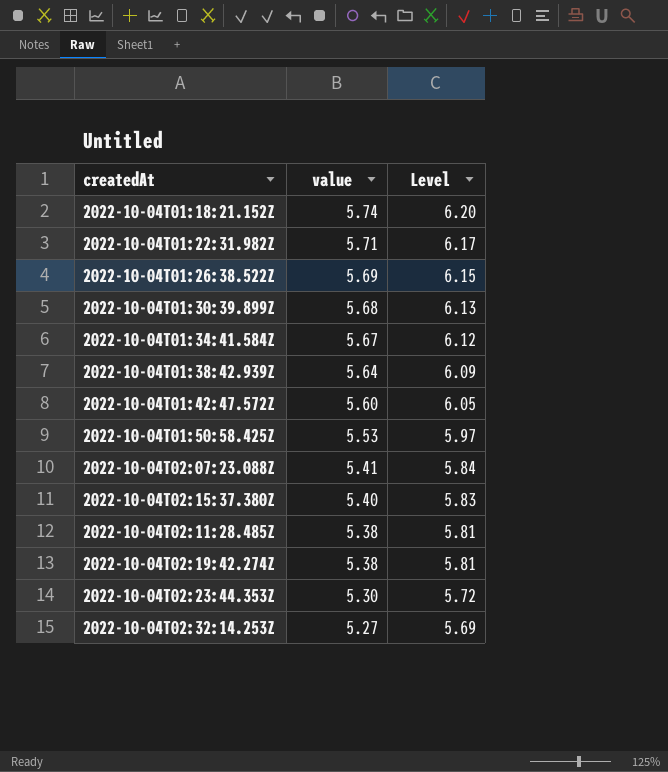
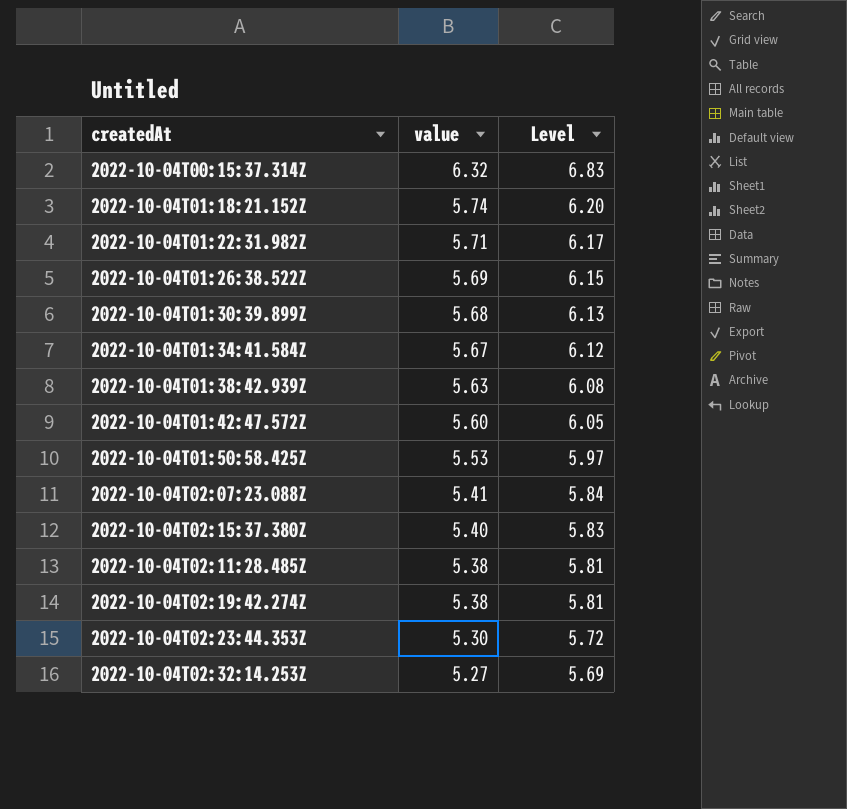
row 2022-10-04T00:15:37.314Z: none -> 6.32 | 6.83
2022-10-04T01:38:42.939Z | value: 5.64 -> 5.63
2022-10-04T01:38:42.939Z | Level: 6.09 -> 6.08

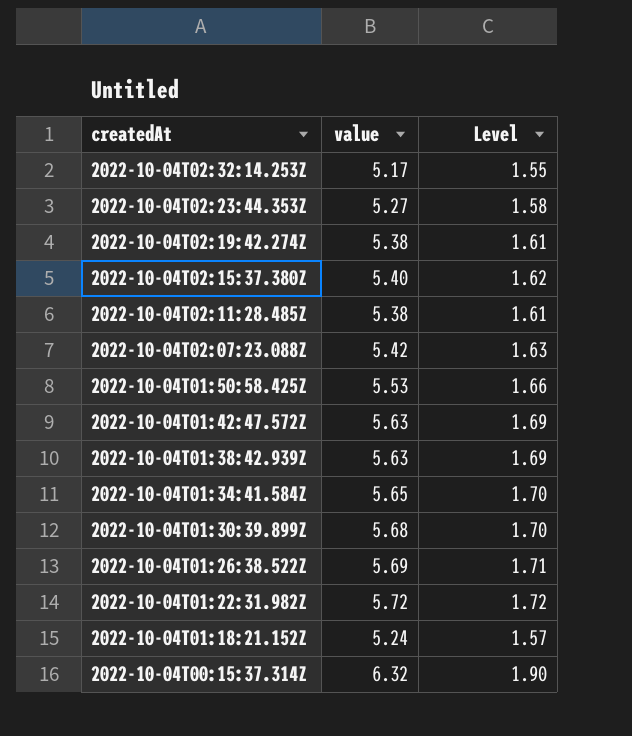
row order: value descending -> createdAt descending
column Level | formula: [value] * 1.08 -> [value] * 0.3
2022-10-04T02:32:14.253Z | value: 5.27 -> 5.17
2022-10-04T02:23:44.353Z | value: 5.30 -> 5.27
2022-10-04T02:07:23.088Z | value: 5.41 -> 5.42
2022-10-04T01:42:47.572Z | value: 5.60 -> 5.63
2022-10-04T01:34:41.584Z | value: 5.67 -> 5.65
2022-10-04T01:22:31.982Z | value: 5.71 -> 5.72
2022-10-04T01:18:21.152Z | value: 5.74 -> 5.24

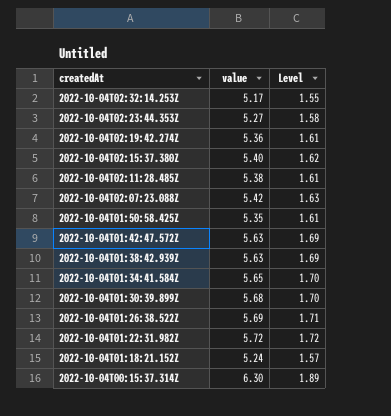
2022-10-04T02:19:42.274Z | value: 5.38 -> 5.36
2022-10-04T01:50:58.425Z | value: 5.53 -> 5.35
2022-10-04T01:50:58.425Z | Level: 1.66 -> 1.61
2022-10-04T00:15:37.314Z | value: 6.32 -> 6.30
2022-10-04T00:15:37.314Z | Level: 1.90 -> 1.89

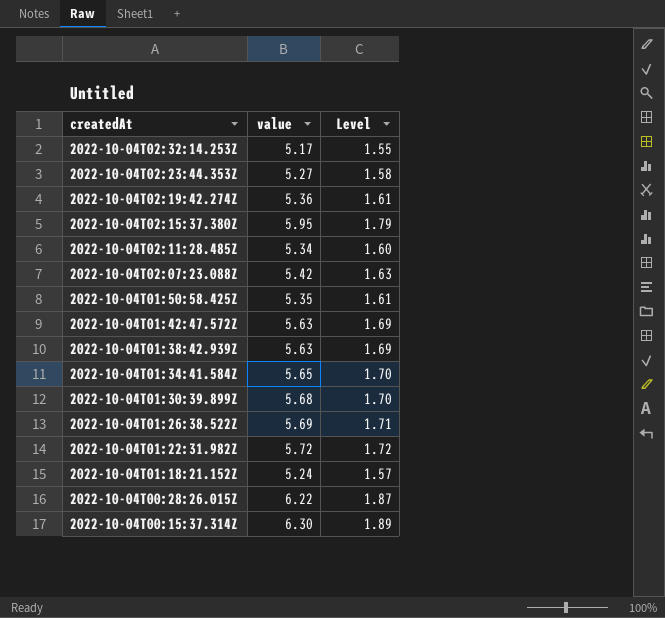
2022-10-04T02:15:37.380Z | value: 5.40 -> 5.95
2022-10-04T02:15:37.380Z | Level: 1.62 -> 1.79
2022-10-04T02:11:28.485Z | value: 5.38 -> 5.34
2022-10-04T02:11:28.485Z | Level: 1.61 -> 1.60
row 2022-10-04T00:28:26.015Z: none -> 6.22 | 1.87

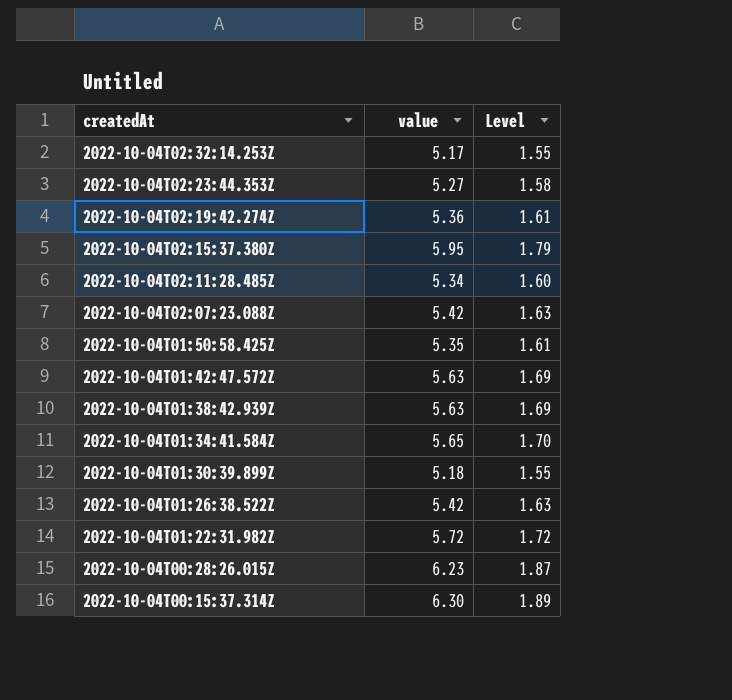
row 2022-10-04T01:18:21.152Z: 5.24 | 1.57 -> none
2022-10-04T01:30:39.899Z | value: 5.68 -> 5.18
2022-10-04T01:30:39.899Z | Level: 1.70 -> 1.55
2022-10-04T01:26:38.522Z | value: 5.69 -> 5.42
2022-10-04T01:26:38.522Z | Level: 1.71 -> 1.63
2022-10-04T00:28:26.015Z | value: 6.22 -> 6.23

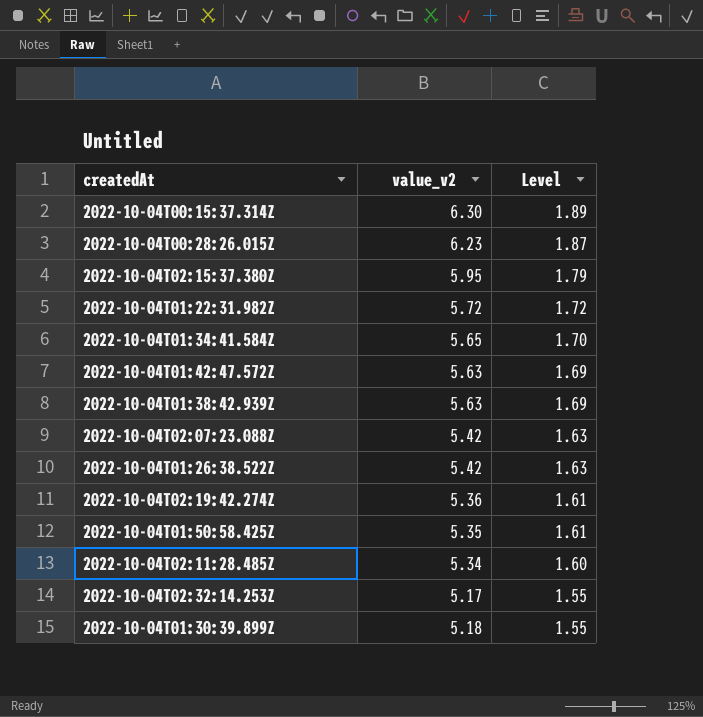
row order: createdAt descending -> Level descending
column name: value -> value_v2
row 2022-10-04T02:23:44.353Z: 5.27 | 1.58 -> none

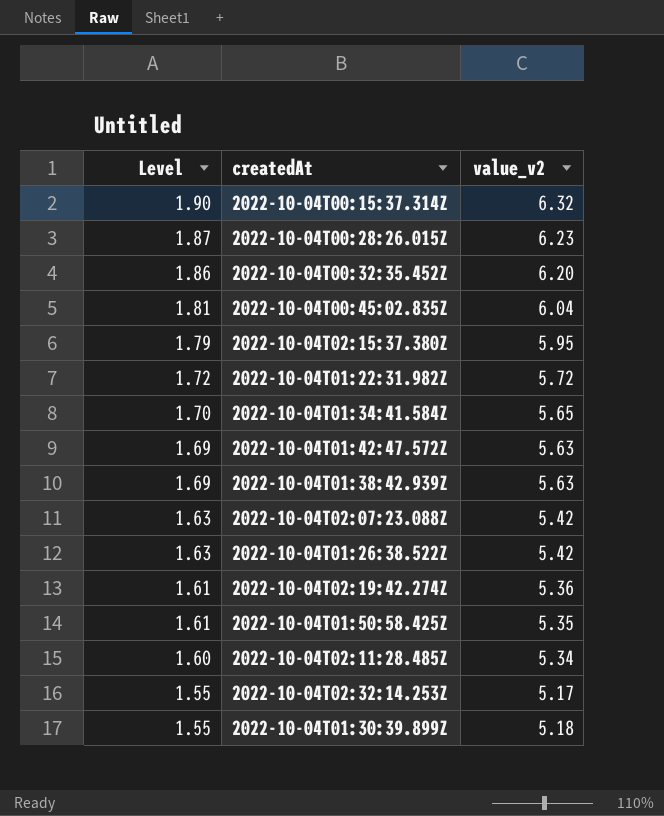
column Level | position: 3 -> 1
2022-10-04T00:15:37.314Z | Level: 1.89 -> 1.90
2022-10-04T00:15:37.314Z | value_v2: 6.30 -> 6.32
row 2022-10-04T00:32:35.452Z: none -> 1.86 | 6.20
row 2022-10-04T00:45:02.835Z: none -> 1.81 | 6.04

